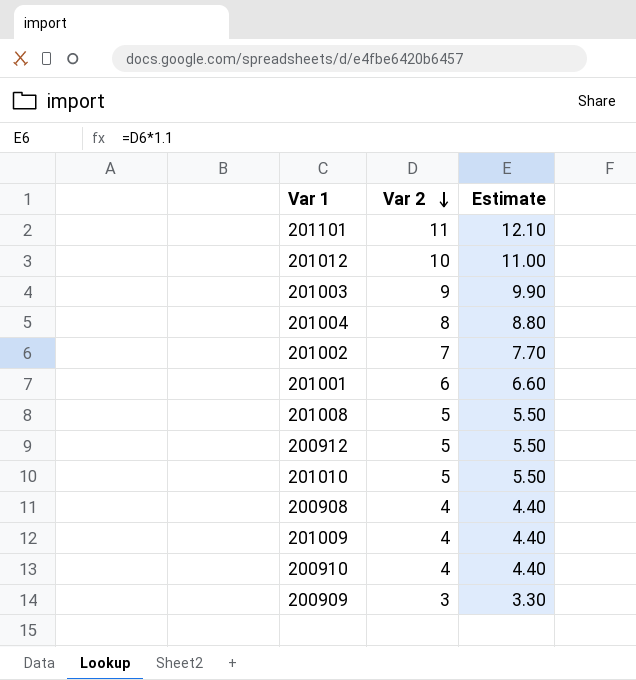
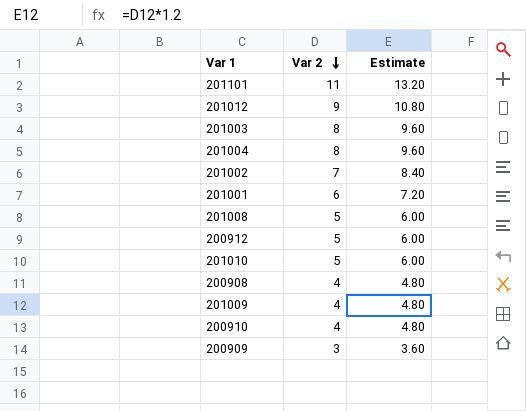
column Estimate | formula: [Var 2] * 1.1 -> [Var 2] * 1.2
201012 | Var 2: 10 -> 9
201003 | Var 2: 9 -> 8

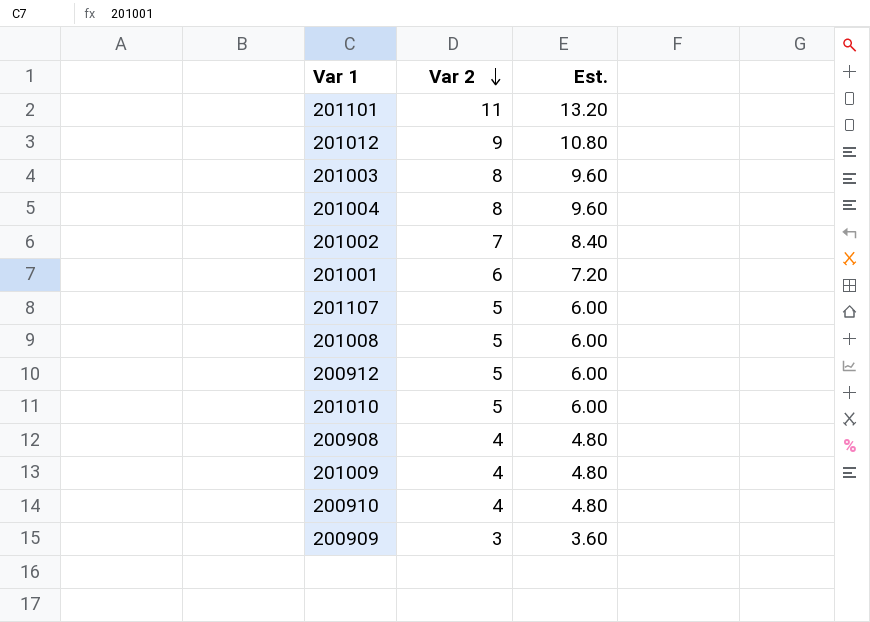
column name: Estimate -> Est.
row 201107: none -> 5 | 6.00

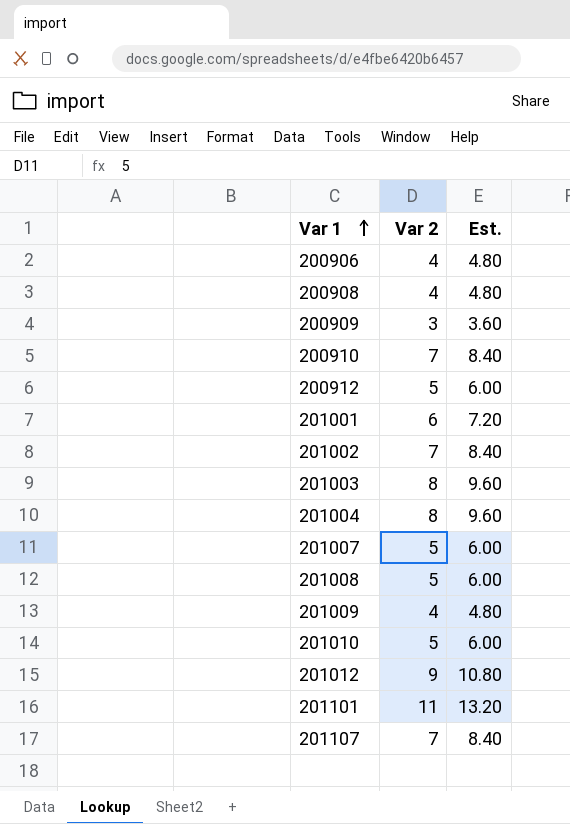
row order: Var 2 descending -> Var 1 ascending
row 200906: none -> 4 | 4.80
200910 | Var 2: 4 -> 7
200910 | Est.: 4.80 -> 8.40
row 201007: none -> 5 | 6.00
201107 | Var 2: 5 -> 7
201107 | Est.: 6.00 -> 8.40

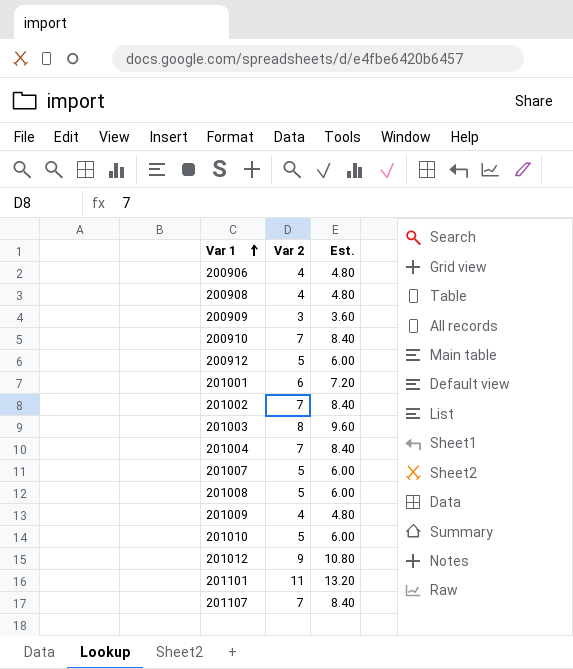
201004 | Var 2: 8 -> 7
201004 | Est.: 9.60 -> 8.40

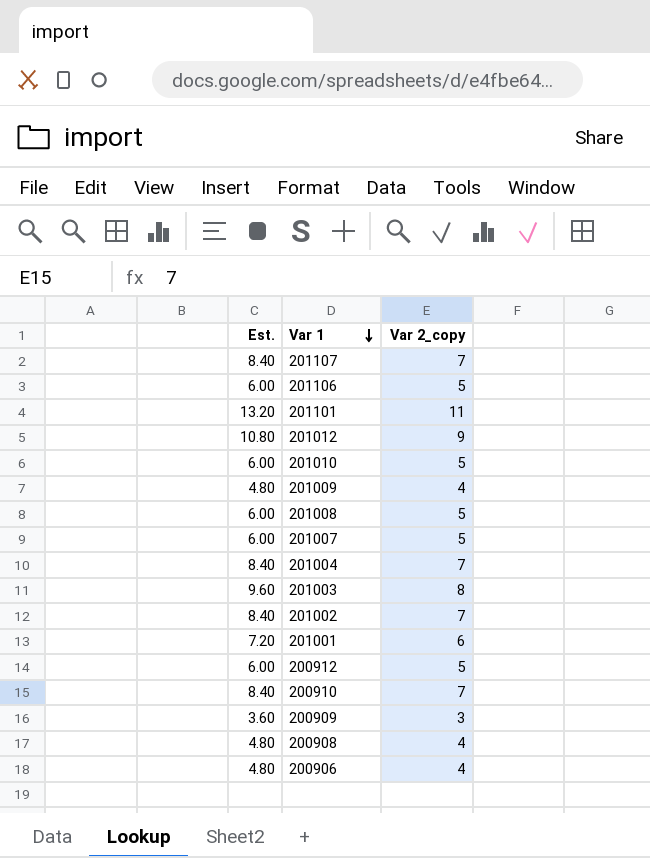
row order: Var 1 ascending -> Var 1 descending
column Est. | position: 3 -> 1
column name: Var 2 -> Var 2_copy
row 201106: none -> 6.00 | 5

